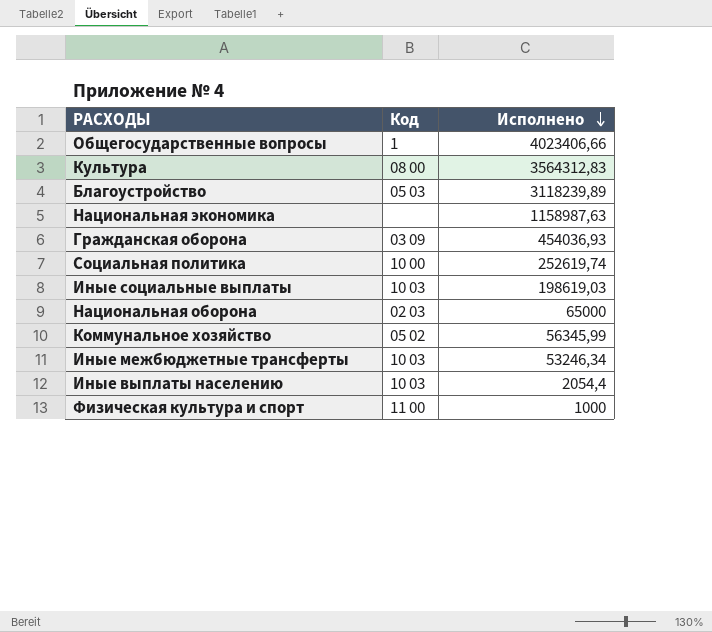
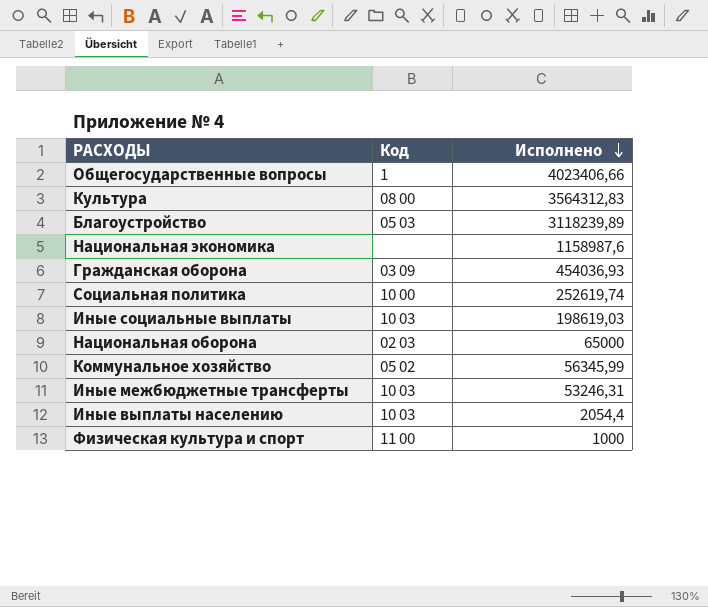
Национальная экономика | Исполнено: 1158987,63 -> 1158987,6
Иные межбюджетные трансферты | Исполнено: 53246,34 -> 53246,31

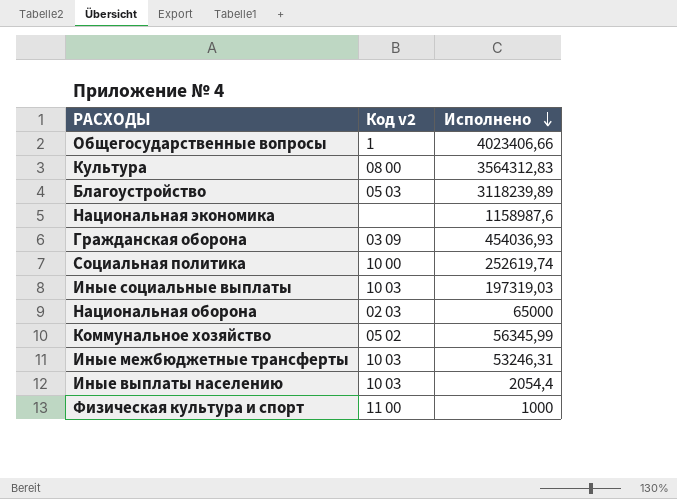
column name: Код -> Код v2
Иные социальные выплаты | Исполнено: 198619,03 -> 197319,03

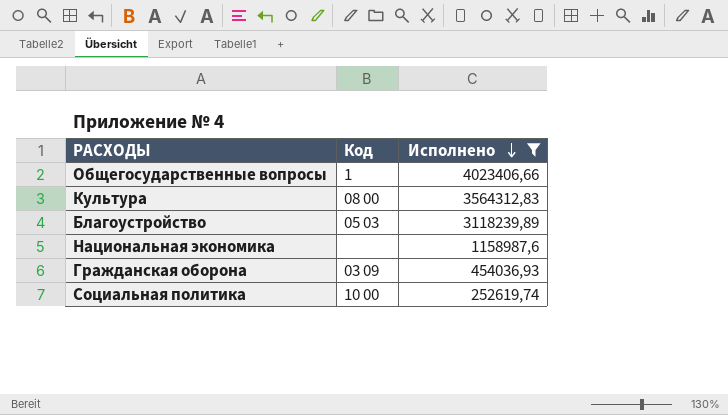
filter: none -> Исполнено >= 252619,74
column name: Код v2 -> Код

